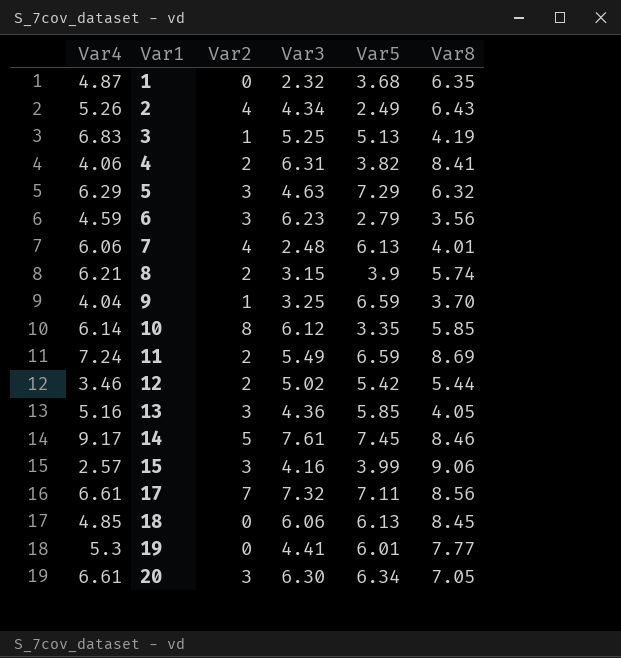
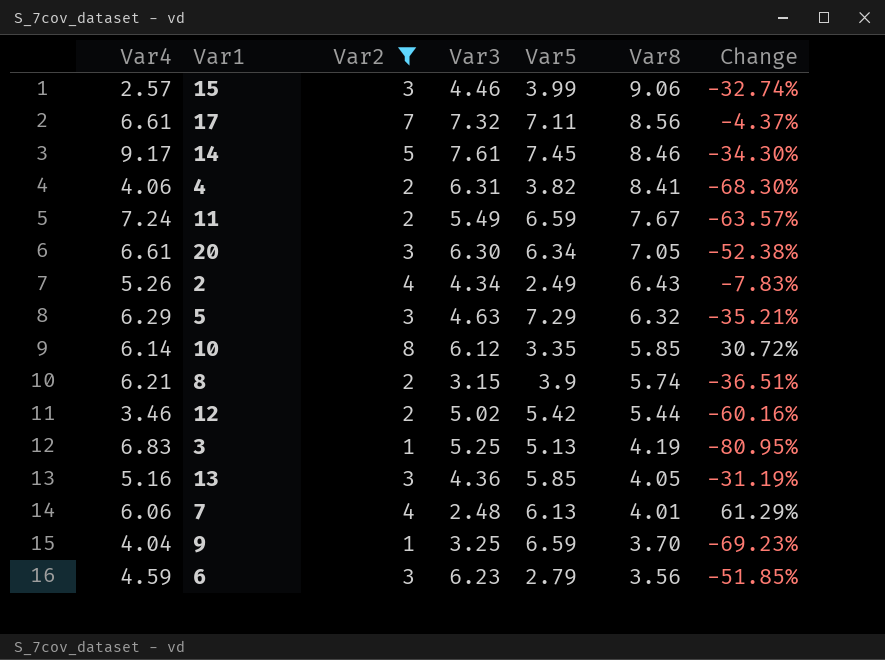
filter: none -> Var2 != 0
row order: Var1 ascending -> Var8 descending
column Change | formula: none -> ([Var2] - [Var3]) / [Var3]
15 | Var3: 4.16 -> 4.46
11 | Var8: 8.69 -> 7.67

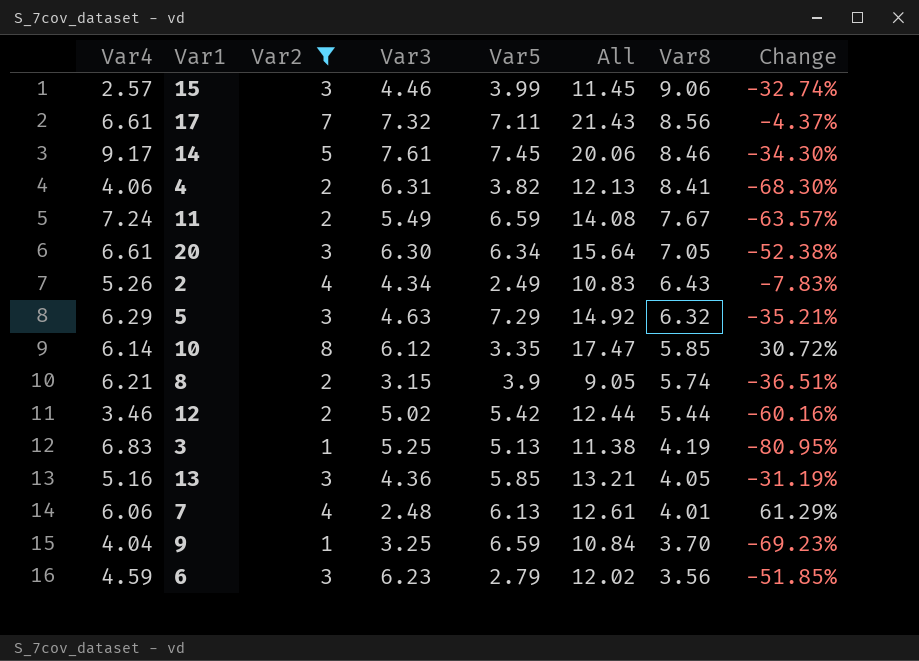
column All | formula: none -> [Var2] + [Var3] + [Var5]

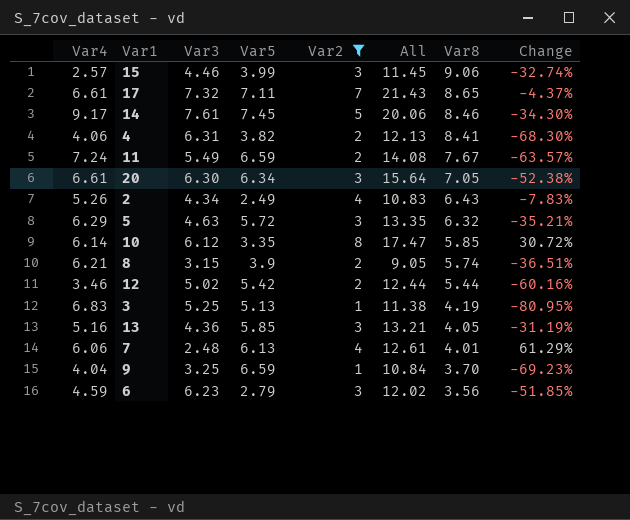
column Var2 | position: 3 -> 5
17 | Var8: 8.56 -> 8.65
5 | Var5: 7.29 -> 5.72
5 | All: 14.92 -> 13.35

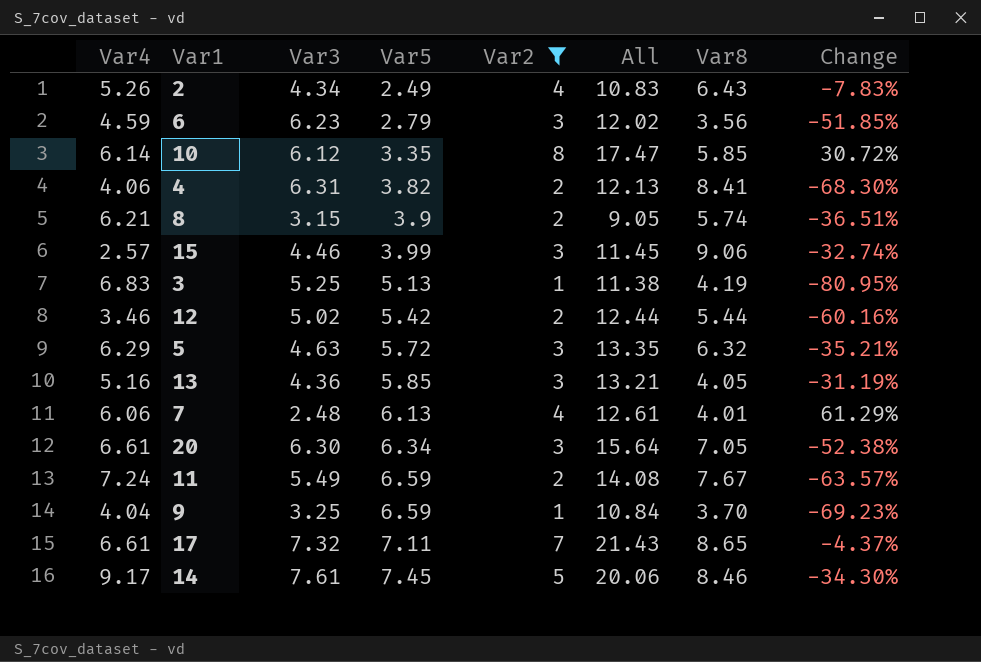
row order: Var8 descending -> Var5 ascending

